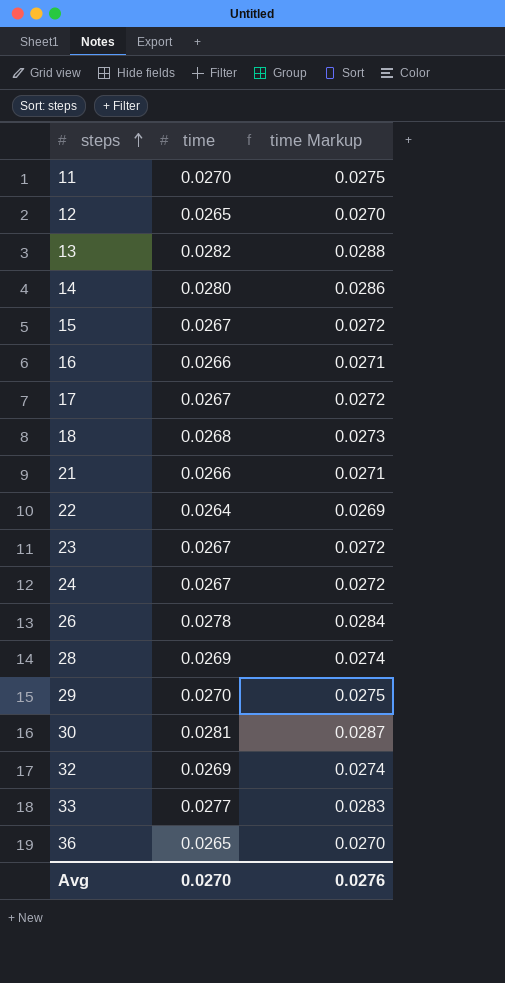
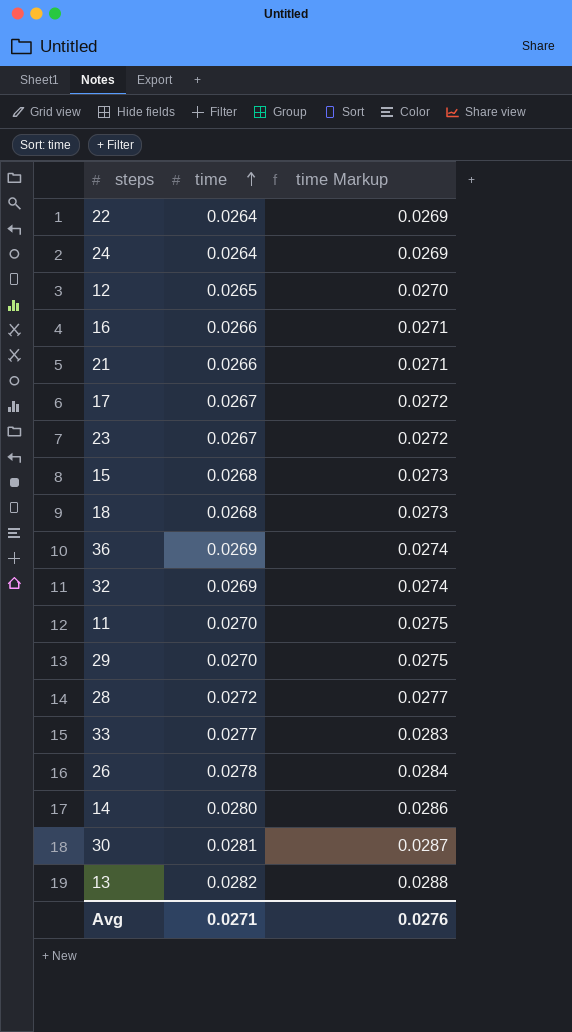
row order: steps ascending -> time ascending
24 | time: 0.0267 -> 0.0264
24 | time Markup: 0.0272 -> 0.0269
15 | time: 0.0267 -> 0.0268
15 | time Markup: 0.0272 -> 0.0273
36 | time: 0.0265 -> 0.0269
36 | time Markup: 0.0270 -> 0.0274
28 | time: 0.0269 -> 0.0272
28 | time Markup: 0.0274 -> 0.0277
Avg | time: 0.0270 -> 0.0271

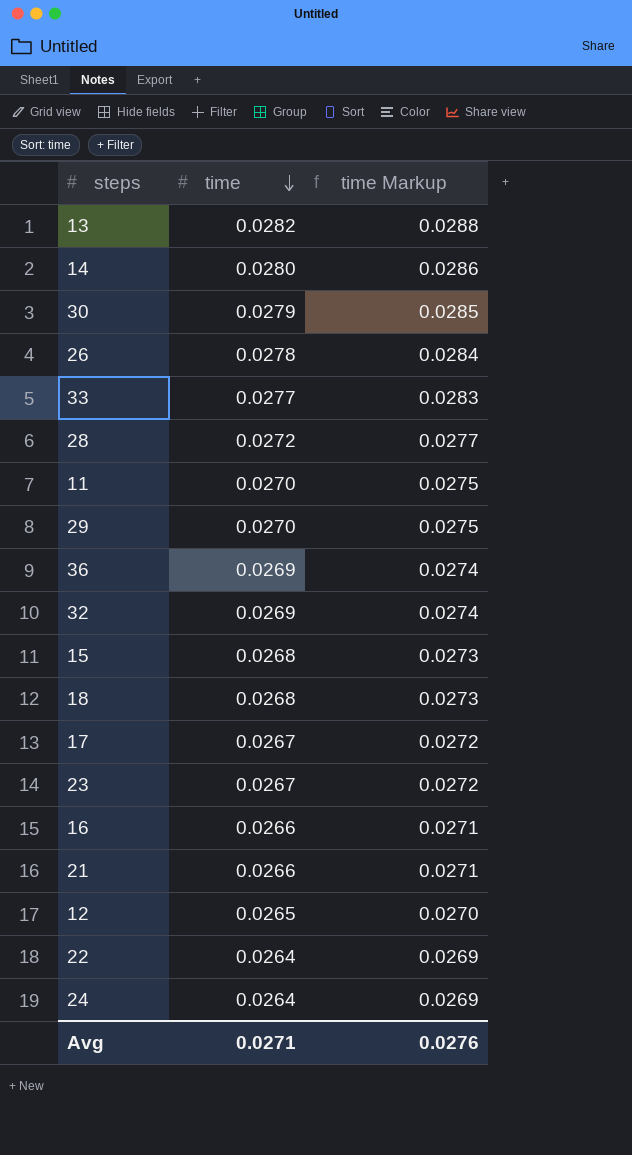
row order: time ascending -> time descending
30 | time: 0.0281 -> 0.0279
30 | time Markup: 0.0287 -> 0.0285

